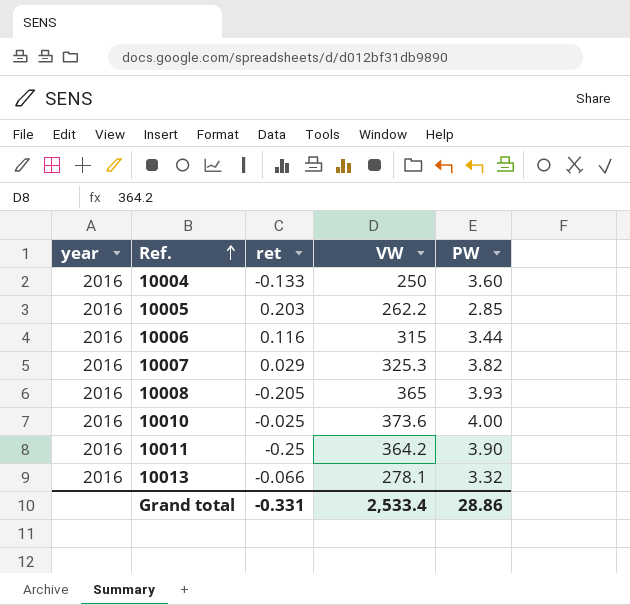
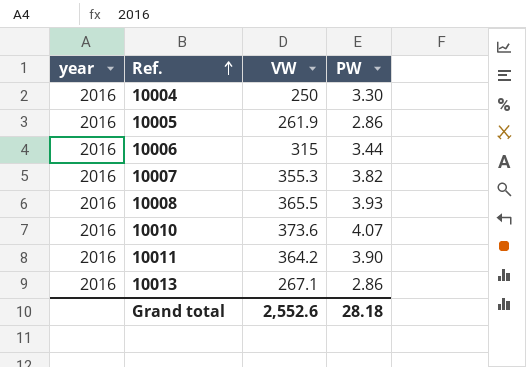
column ret | position: 3 -> none
10004 | PW: 3.60 -> 3.30
10005 | VW: 262.2 -> 261.9
10005 | PW: 2.85 -> 2.86
10007 | VW: 325.3 -> 355.3
10008 | VW: 365 -> 365.5
10010 | PW: 4.00 -> 4.07
10013 | VW: 278.1 -> 267.1
10013 | PW: 3.32 -> 2.86
Grand total | VW: 2,533.4 -> 2,552.6
Grand total | PW: 28.86 -> 28.18

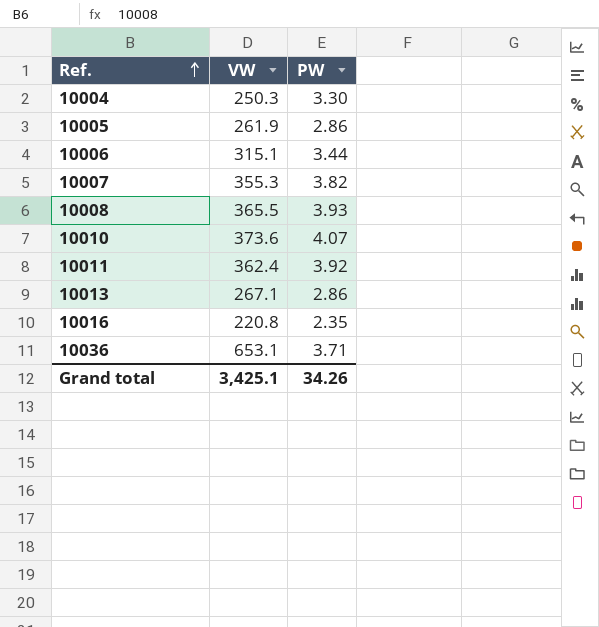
column year | position: 1 -> none
10004 | VW: 250 -> 250.3
10006 | VW: 315 -> 315.1
10011 | VW: 364.2 -> 362.4
10011 | PW: 3.90 -> 3.92
row 10016: none -> 220.8 | 2.35
row 10036: none -> 653.1 | 3.71
Grand total | VW: 2,552.6 -> 3,425.1
Grand total | PW: 28.18 -> 34.26

